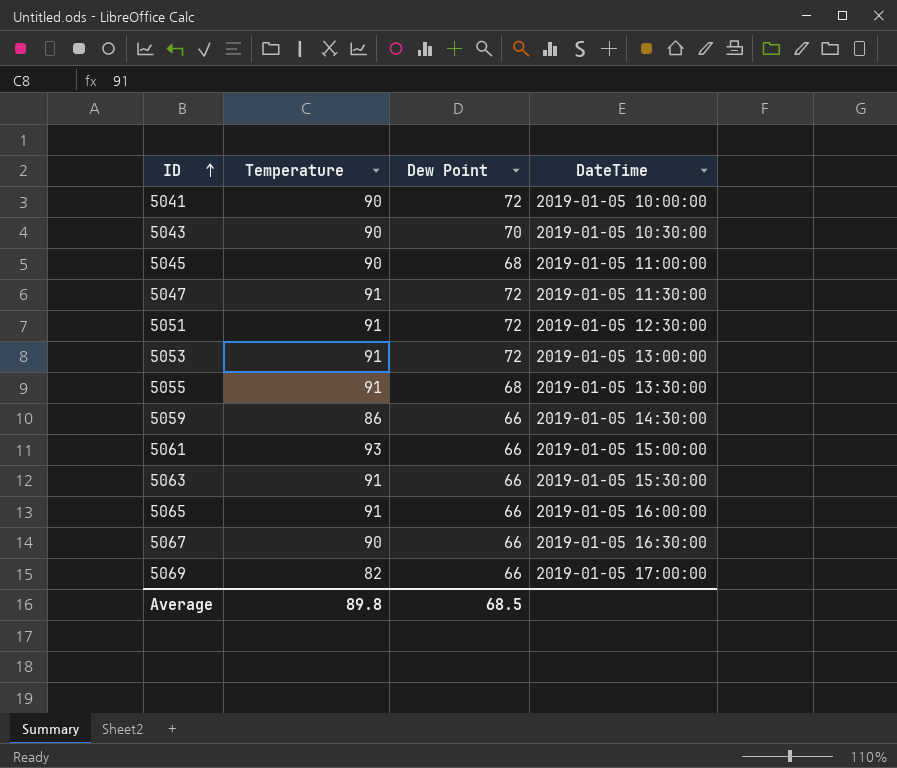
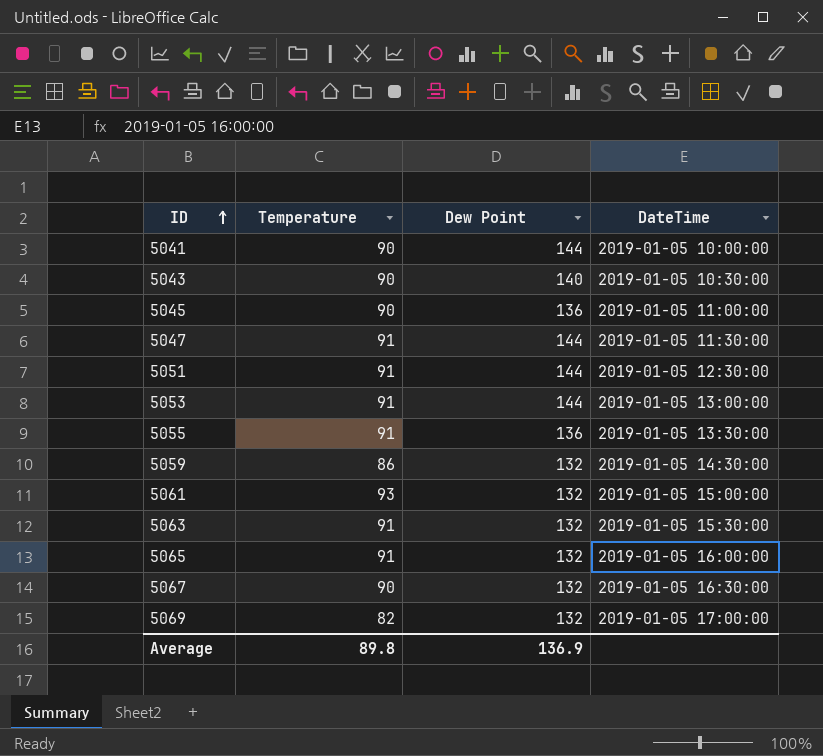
5041 | Dew Point: 72 -> 144
5043 | Dew Point: 70 -> 140
5045 | Dew Point: 68 -> 136
5047 | Dew Point: 72 -> 144
5051 | Dew Point: 72 -> 144
5053 | Dew Point: 72 -> 144
5055 | Dew Point: 68 -> 136
5059 | Dew Point: 66 -> 132
5061 | Dew Point: 66 -> 132
5063 | Dew Point: 66 -> 132
5065 | Dew Point: 66 -> 132
5067 | Dew Point: 66 -> 132
5069 | Dew Point: 66 -> 132
Average | Dew Point: 68.5 -> 136.9

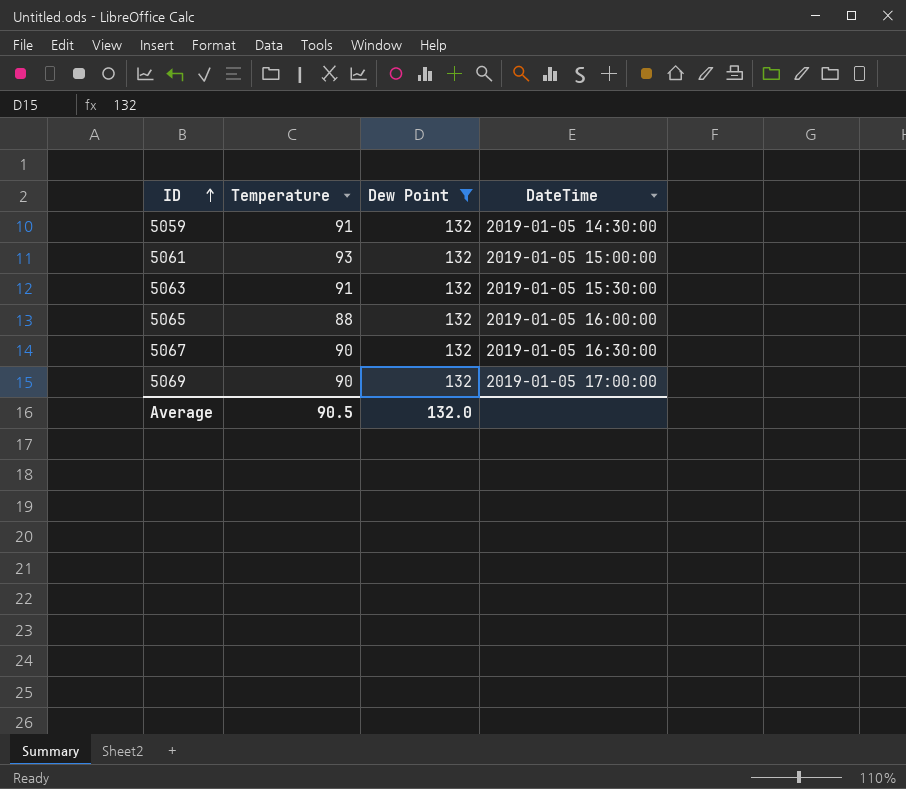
filter: none -> Dew Point = 132
5059 | Temperature: 86 -> 91
5065 | Temperature: 91 -> 88
5069 | Temperature: 82 -> 90
Average | Temperature: 89.8 -> 90.5
Average | Dew Point: 136.9 -> 132.0

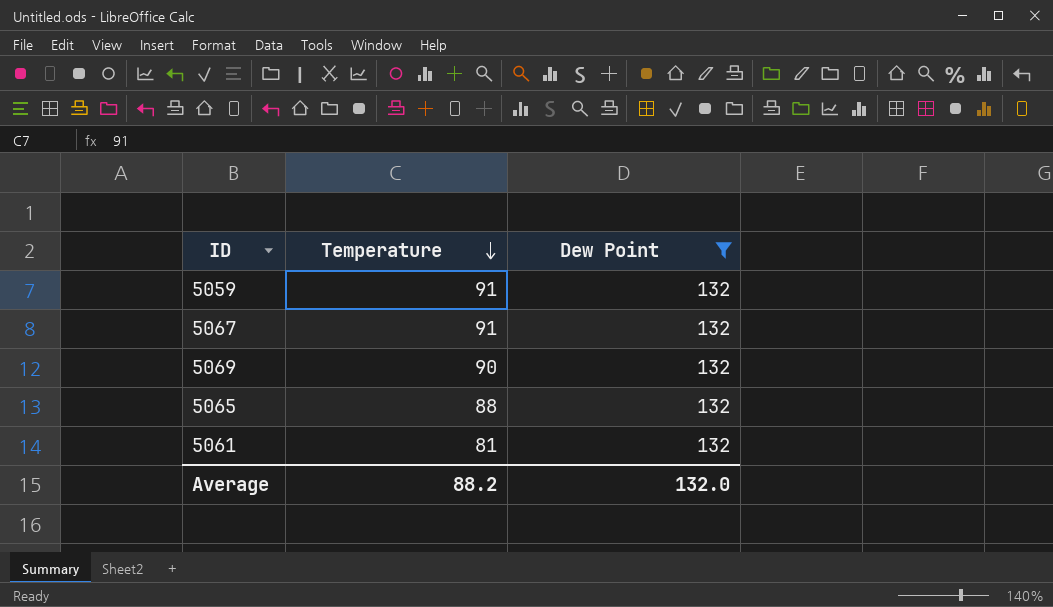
row order: ID ascending -> Temperature descending
column DateTime | position: 4 -> none
row 5063: 91 | 132 | 2019-01-05 15:30:00 -> none
5067 | Temperature: 90 -> 91
5061 | Temperature: 93 -> 81
Average | Temperature: 90.5 -> 88.2

